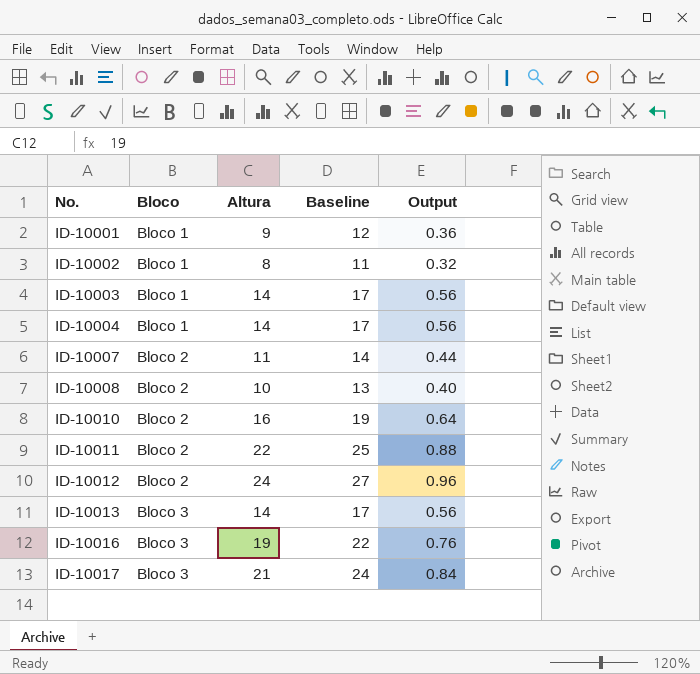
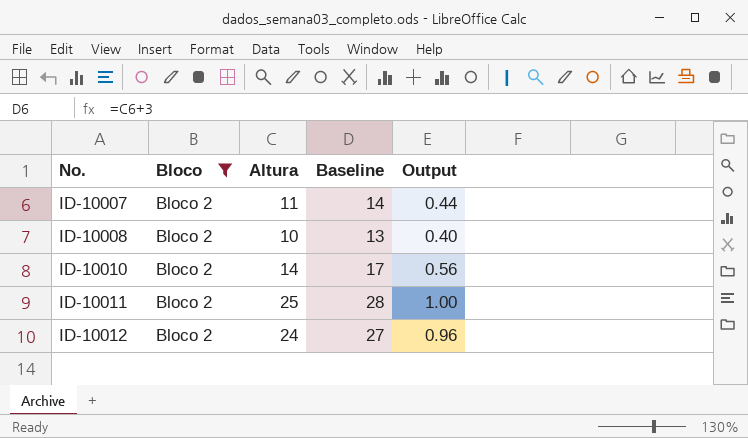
filter: none -> Bloco = Bloco 2
ID-10010 | Altura: 16 -> 14
ID-10010 | Baseline: 19 -> 17
ID-10010 | Output: 0.64 -> 0.56
ID-10011 | Altura: 22 -> 25
ID-10011 | Baseline: 25 -> 28
ID-10011 | Output: 0.88 -> 1.00

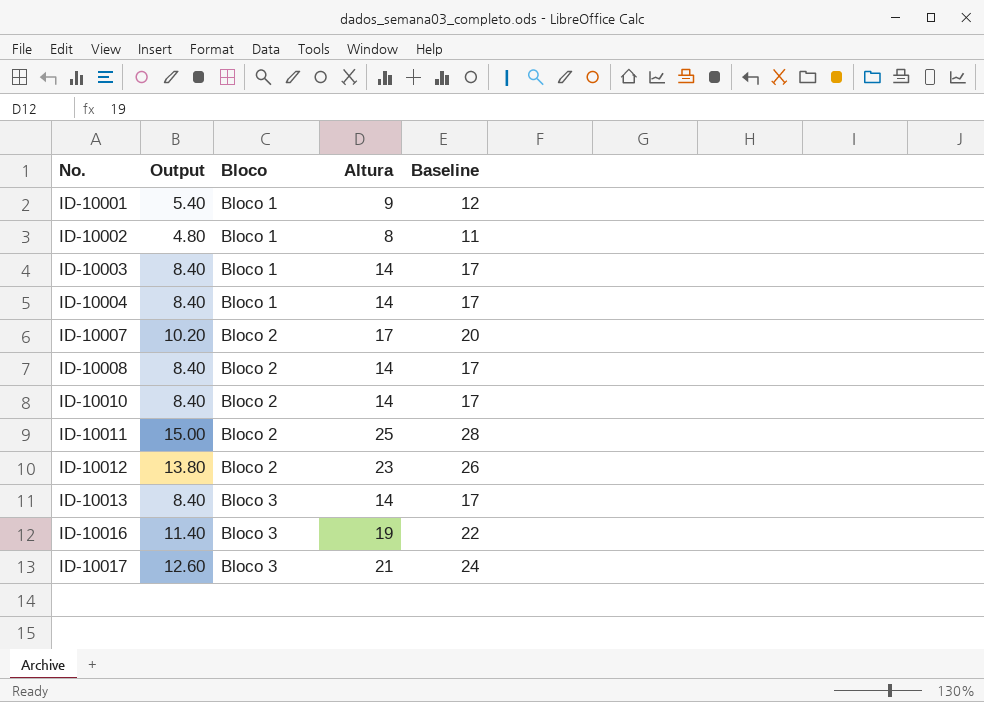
filter: Bloco = Bloco 2 -> none
column Output | formula: [Altura] * 0.04 -> [Altura] * 0.6
column Output | position: 5 -> 2
ID-10007 | Altura: 11 -> 17
ID-10007 | Baseline: 14 -> 20
ID-10008 | Altura: 10 -> 14
ID-10008 | Baseline: 13 -> 17
ID-10012 | Altura: 24 -> 23
ID-10012 | Baseline: 27 -> 26

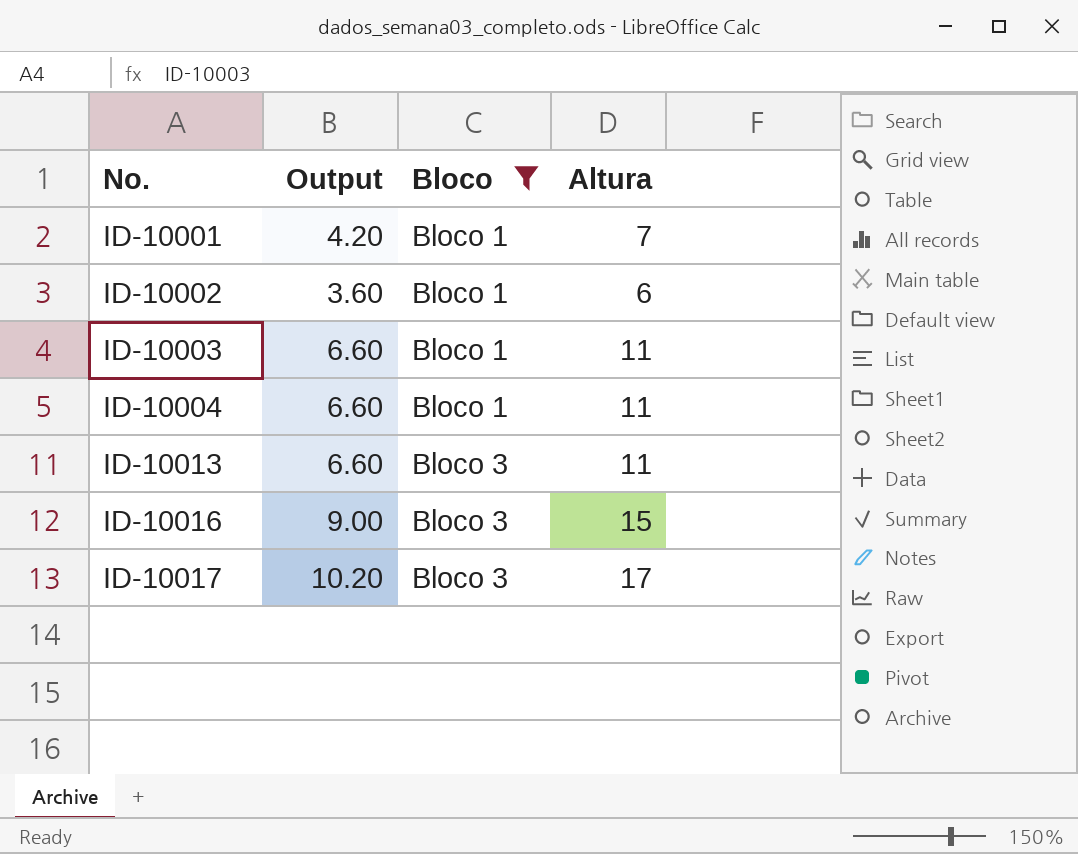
filter: none -> Bloco != Bloco 2
column Baseline | formula: [Altura] + 3 -> none
ID-10001 | Output: 5.40 -> 4.20
ID-10001 | Altura: 9 -> 7
ID-10002 | Output: 4.80 -> 3.60
ID-10002 | Altura: 8 -> 6
ID-10003 | Output: 8.40 -> 6.60
ID-10003 | Altura: 14 -> 11
ID-10004 | Output: 8.40 -> 6.60
ID-10004 | Altura: 14 -> 11
ID-10013 | Output: 8.40 -> 6.60
ID-10013 | Altura: 14 -> 11
ID-10016 | Output: 11.40 -> 9.00
ID-10016 | Altura: 19 -> 15
ID-10017 | Output: 12.60 -> 10.20
ID-10017 | Altura: 21 -> 17

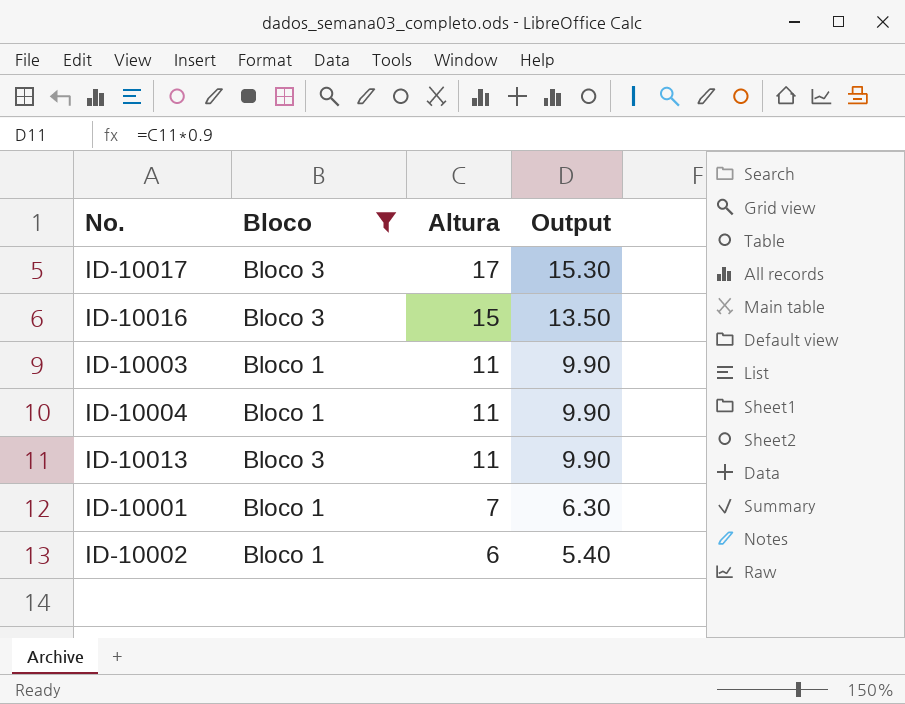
row order: No. ascending -> Altura descending
column Output | formula: [Altura] * 0.6 -> [Altura] * 0.9
column Output | position: 2 -> 4

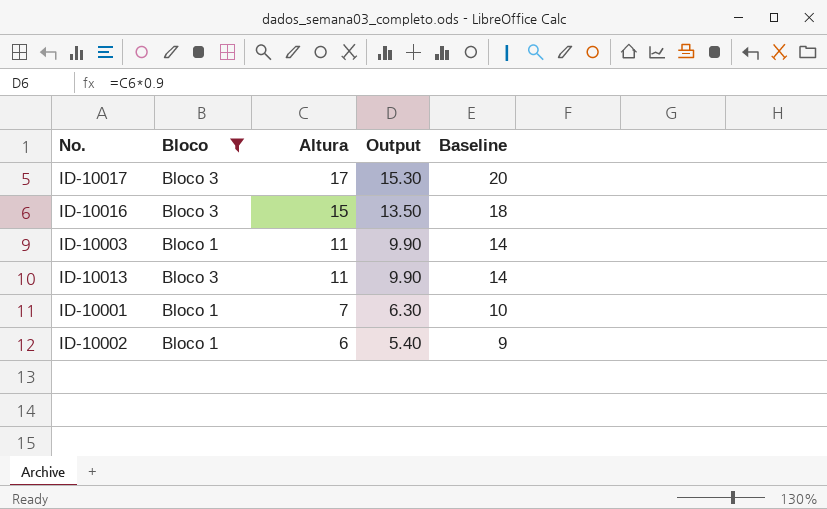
column Baseline | formula: none -> [Altura] + 3
row ID-10004: Bloco 1 | 11 | 9.90 -> none

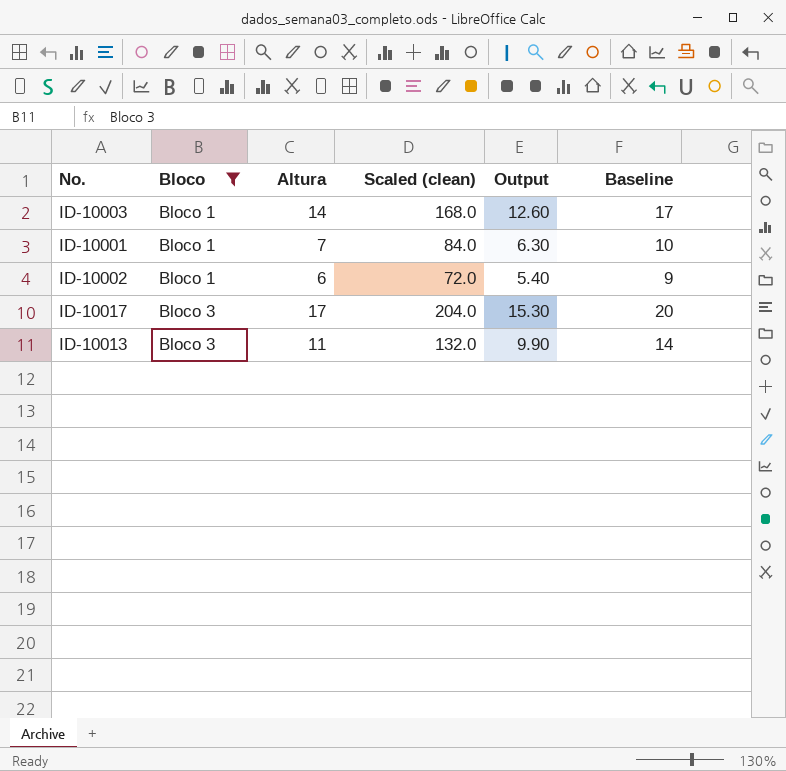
row order: Altura descending -> Bloco ascending
column Scaled (clean) | formula: none -> [Altura] * 12
row ID-10016: Bloco 3 | 15 | 13.50 | 18 -> none
ID-10003 | Altura: 11 -> 14
ID-10003 | Output: 9.90 -> 12.60
ID-10003 | Baseline: 14 -> 17

